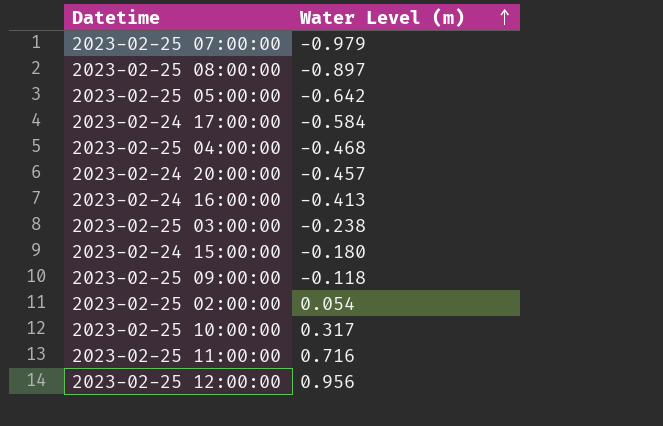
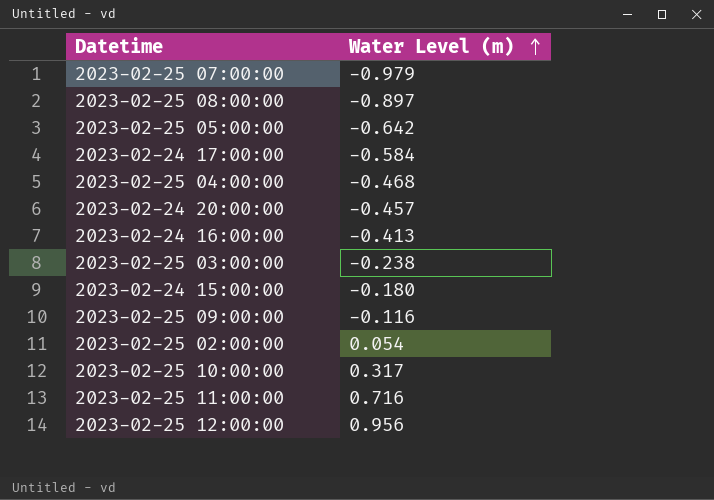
2023-02-25 09:00:00 | Water Level (m): -0.118 -> -0.116

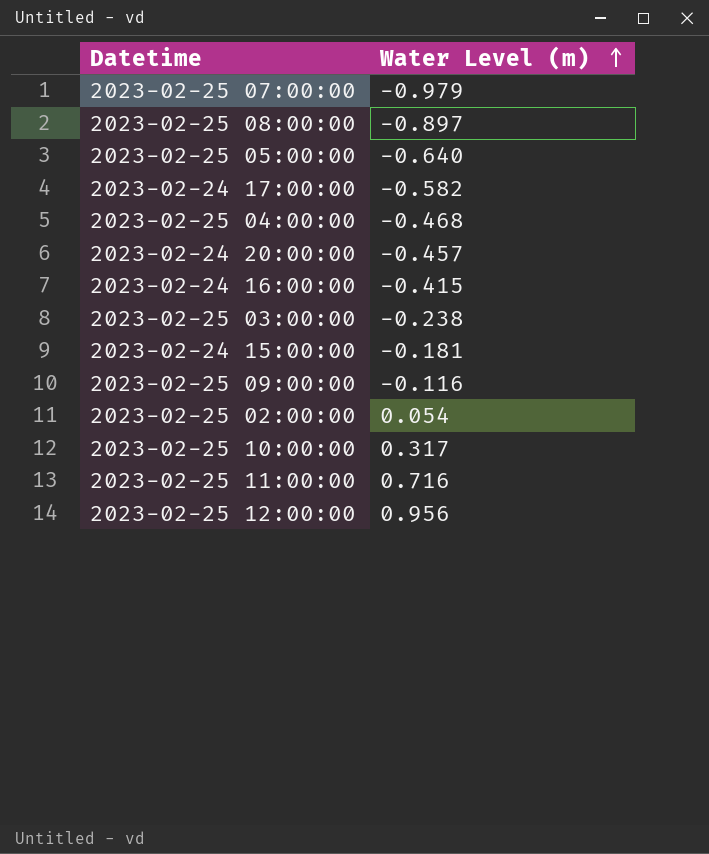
2023-02-25 05:00:00 | Water Level (m): -0.642 -> -0.640
2023-02-24 17:00:00 | Water Level (m): -0.584 -> -0.582
2023-02-24 16:00:00 | Water Level (m): -0.413 -> -0.415
2023-02-24 15:00:00 | Water Level (m): -0.180 -> -0.181

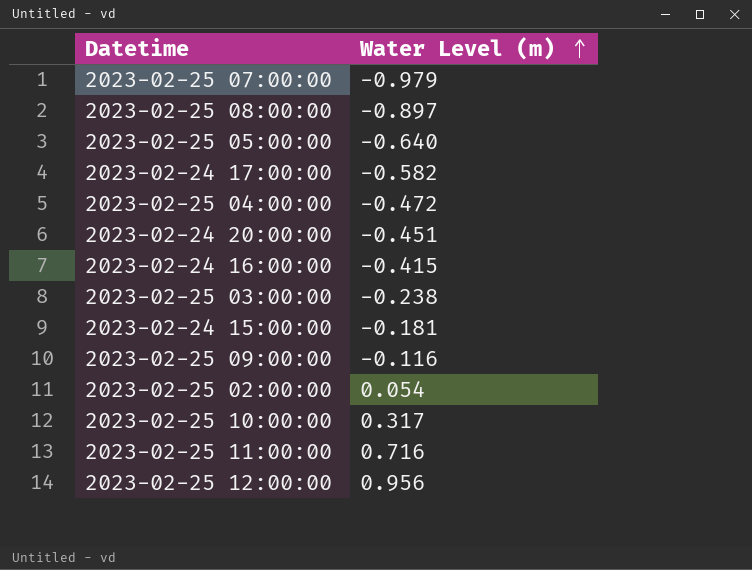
2023-02-25 04:00:00 | Water Level (m): -0.468 -> -0.472
2023-02-24 20:00:00 | Water Level (m): -0.457 -> -0.451

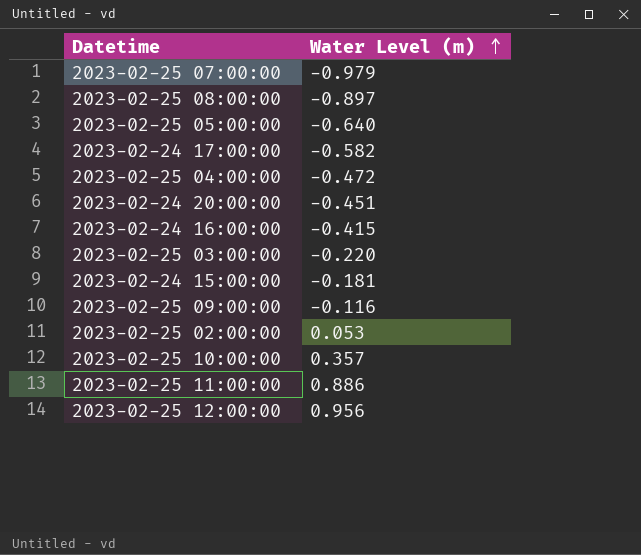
2023-02-25 03:00:00 | Water Level (m): -0.238 -> -0.220
2023-02-25 02:00:00 | Water Level (m): 0.054 -> 0.053
2023-02-25 10:00:00 | Water Level (m): 0.317 -> 0.357
2023-02-25 11:00:00 | Water Level (m): 0.716 -> 0.886

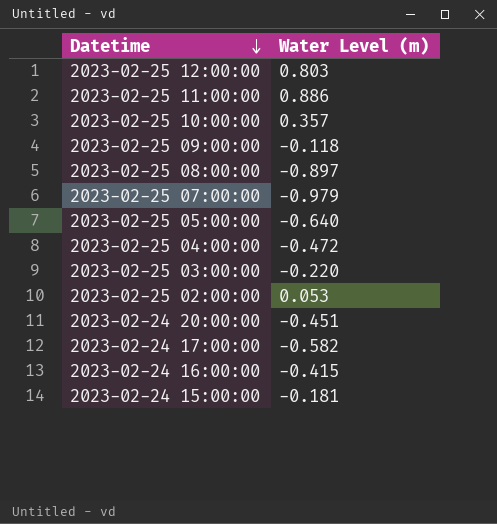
row order: Water Level (m) ascending -> Datetime descending
2023-02-25 12:00:00 | Water Level (m): 0.956 -> 0.803
2023-02-25 09:00:00 | Water Level (m): -0.116 -> -0.118

